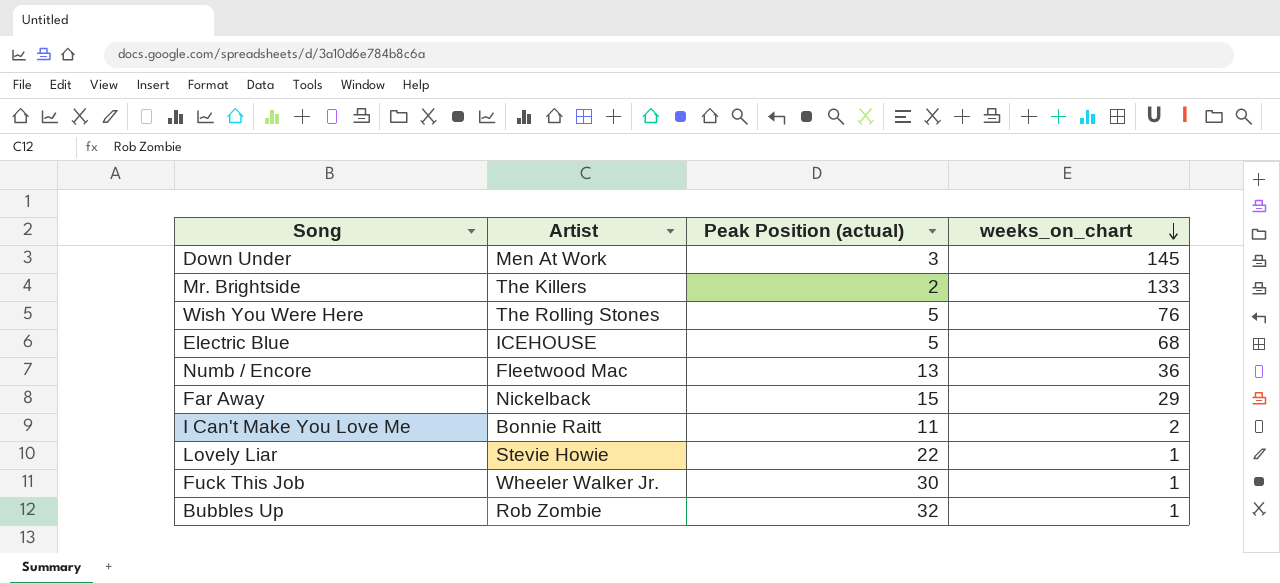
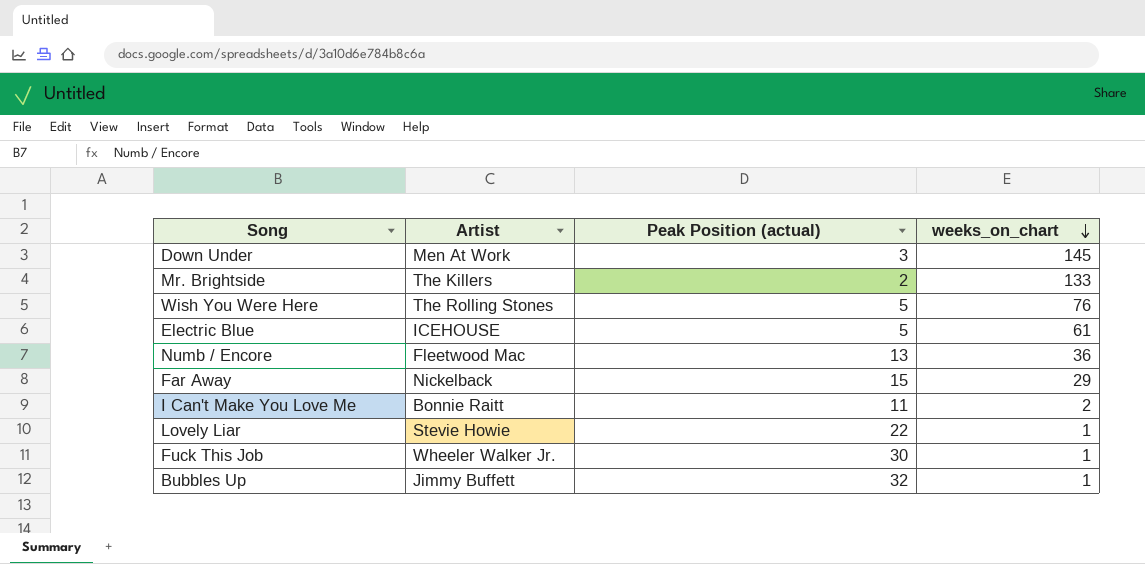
Electric Blue | weeks_on_chart: 68 -> 61
Bubbles Up | Artist: Rob Zombie -> Jimmy Buffett

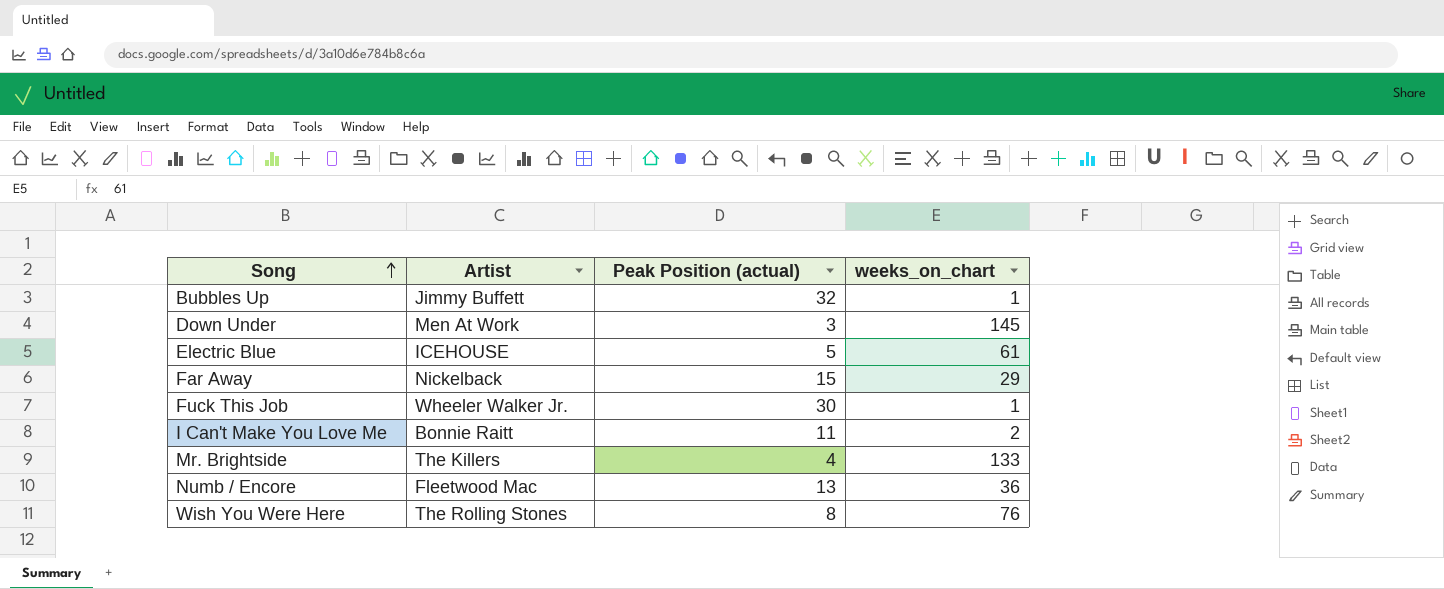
row order: weeks_on_chart descending -> Song ascending
row Lovely Liar: Stevie Howie | 22 | 1 -> none
Mr. Brightside | Peak Position (actual): 2 -> 4
Wish You Were Here | Peak Position (actual): 5 -> 8

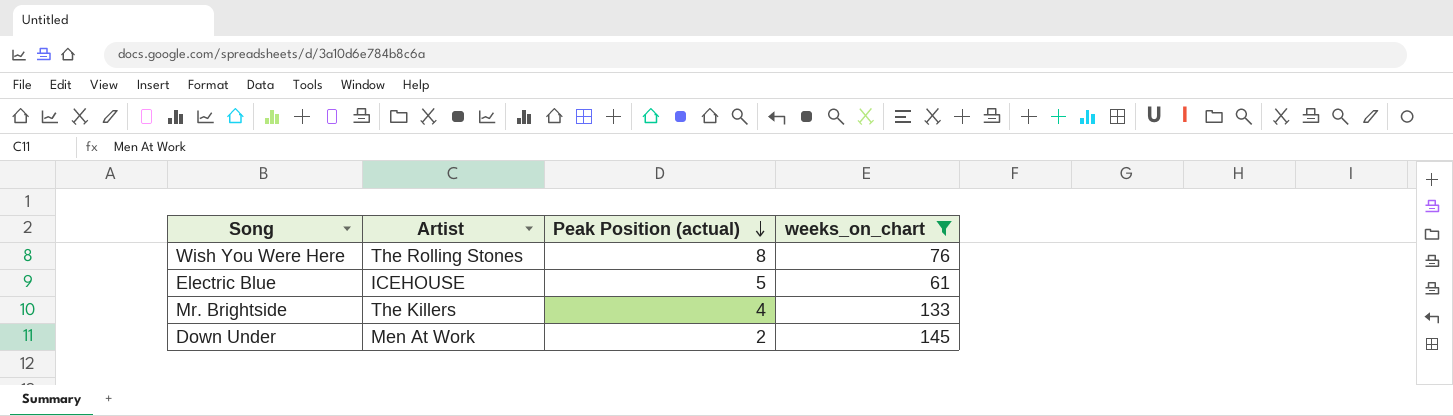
filter: none -> weeks_on_chart >= 61
row order: Song ascending -> Peak Position (actual) descending
Down Under | Peak Position (actual): 3 -> 2

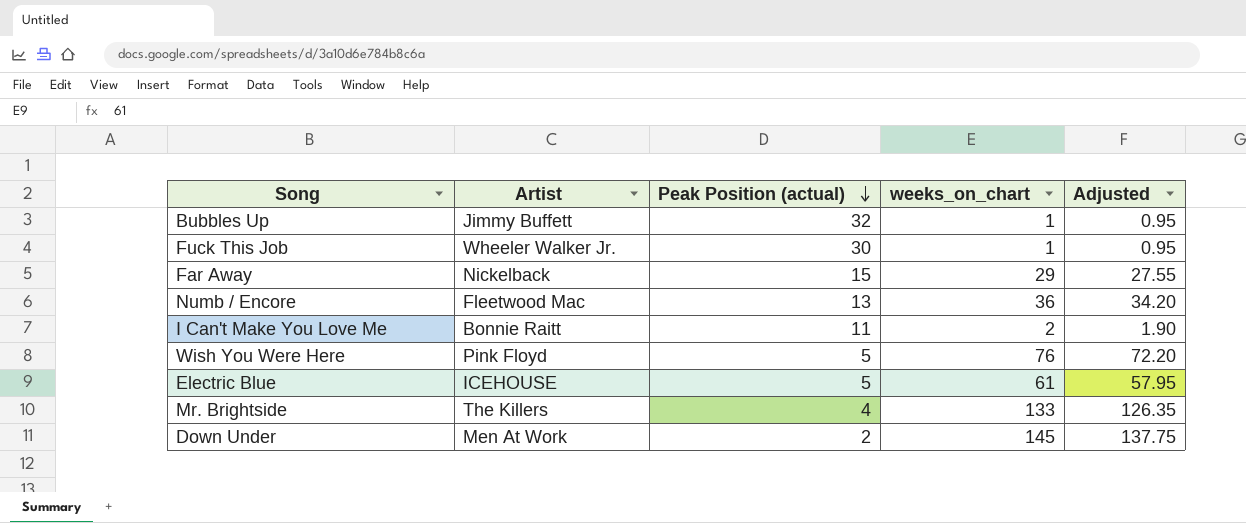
filter: weeks_on_chart >= 61 -> none
column Adjusted | formula: none -> [weeks_on_chart] * 0.95
Wish You Were Here | Artist: The Rolling Stones -> Pink Floyd
Wish You Were Here | Peak Position (actual): 8 -> 5

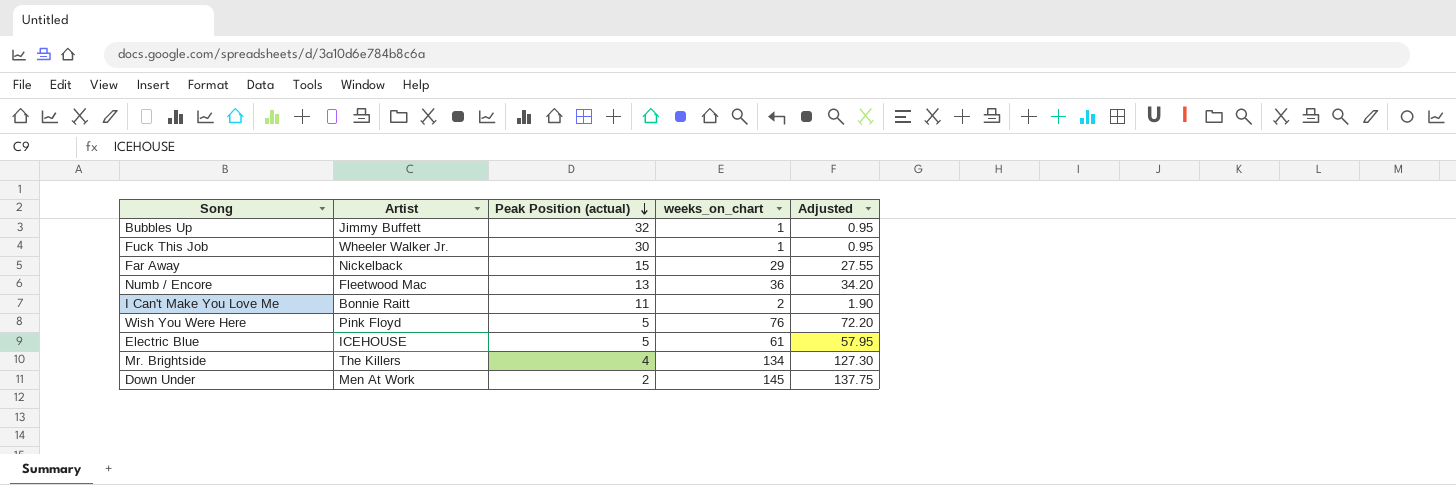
Mr. Brightside | weeks_on_chart: 133 -> 134
Mr. Brightside | Adjusted: 126.35 -> 127.30

